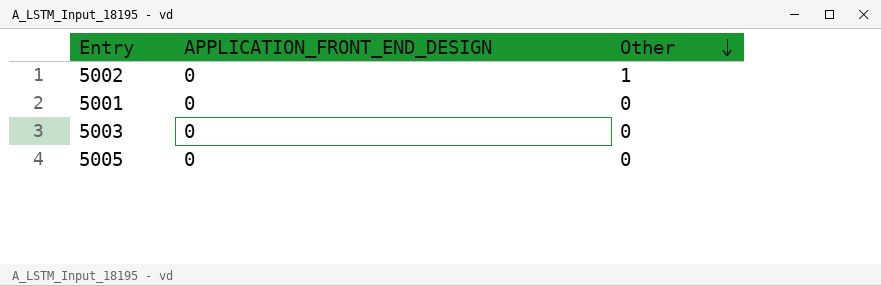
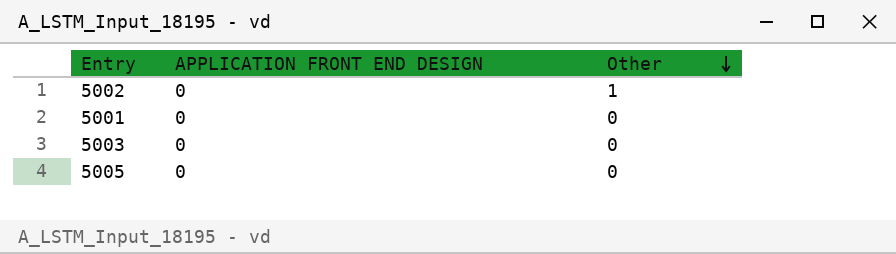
column name: APPLICATION_FRONT_END_DESIGN -> APPLICATION FRONT END DESIGN

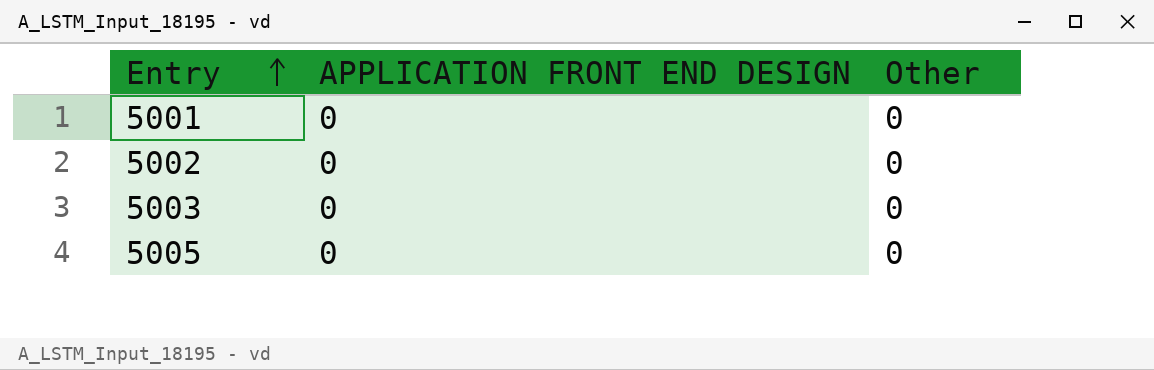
row order: Other descending -> Entry ascending
5002 | Other: 1 -> 0

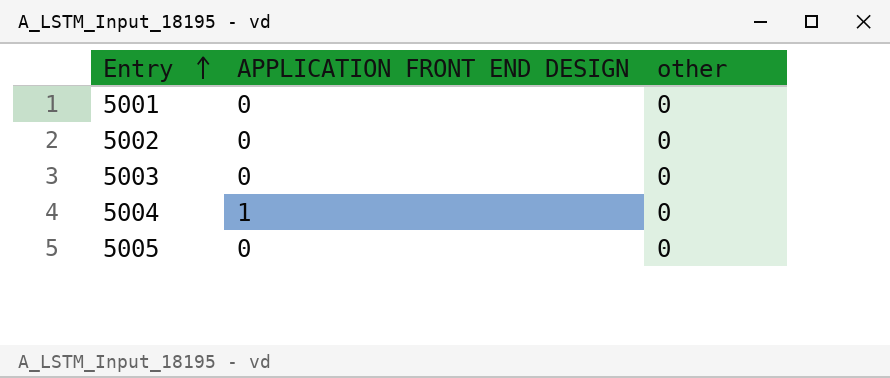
column name: Other -> other
row 5004: none -> 1 | 0

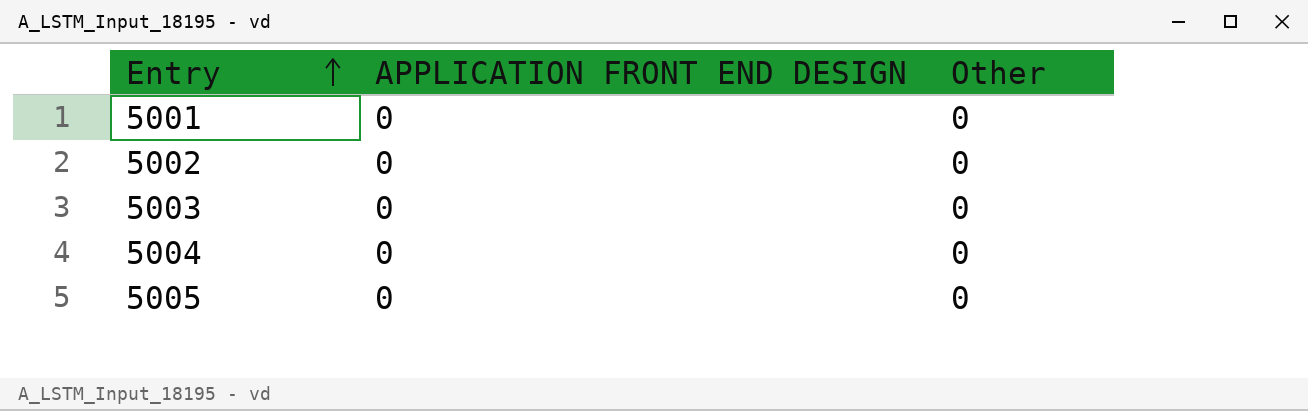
column name: other -> Other
5004 | APPLICATION FRONT END DESIGN: 1 -> 0

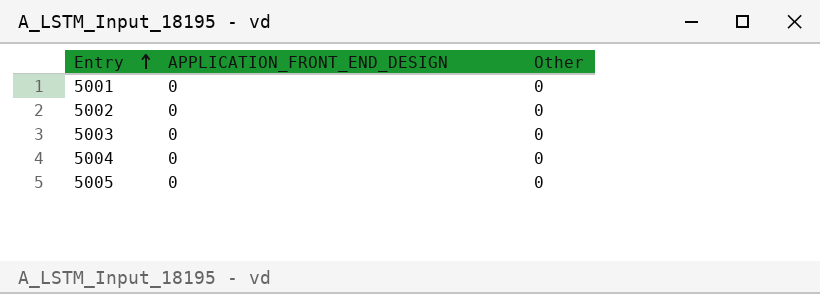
column name: APPLICATION FRONT END DESIGN -> APPLICATION_FRONT_END_DESIGN

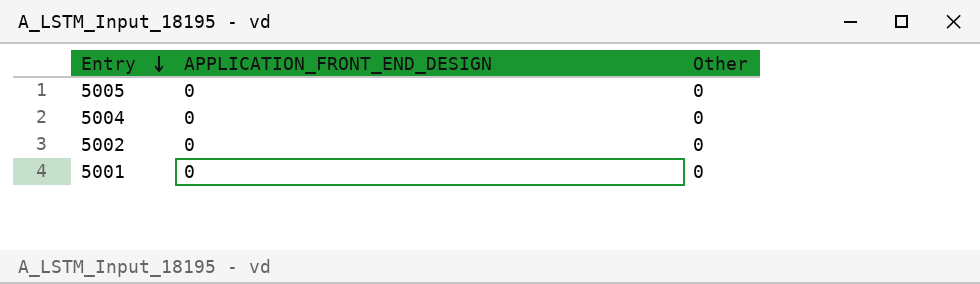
row order: Entry ascending -> Entry descending
row 5003: 0 | 0 -> none

